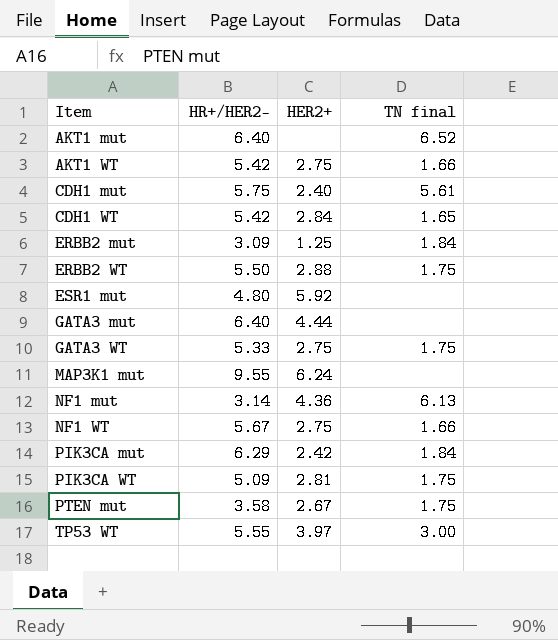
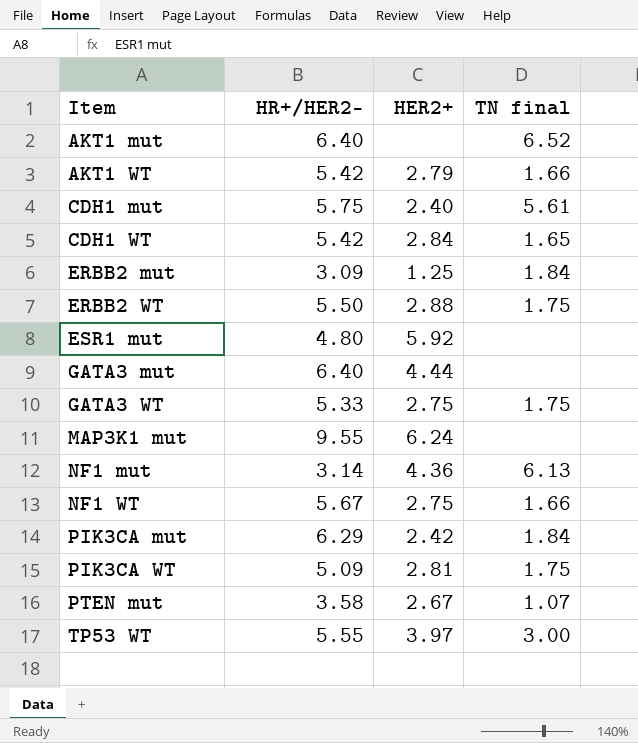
AKT1 WT | HER2+: 2.75 -> 2.79
PTEN mut | TN final: 1.75 -> 1.07

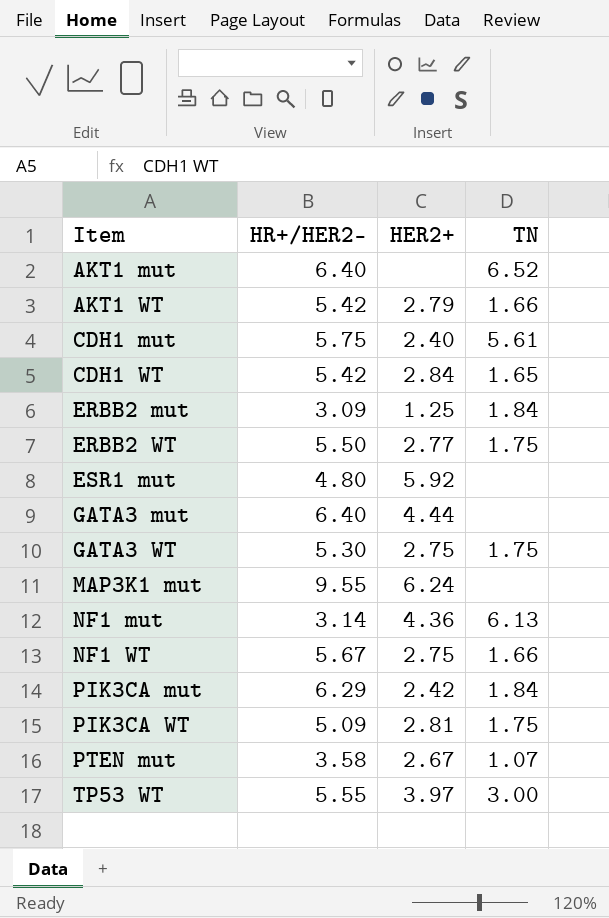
column name: TN final -> TN
ERBB2 WT | HER2+: 2.88 -> 2.77
GATA3 WT | HR+/HER2-: 5.33 -> 5.30

